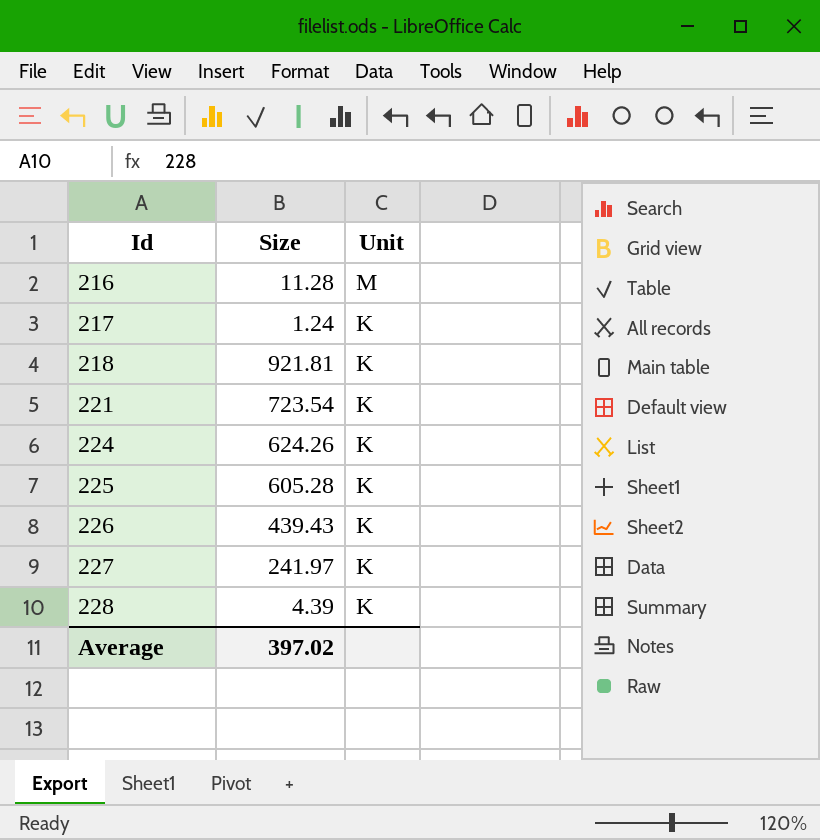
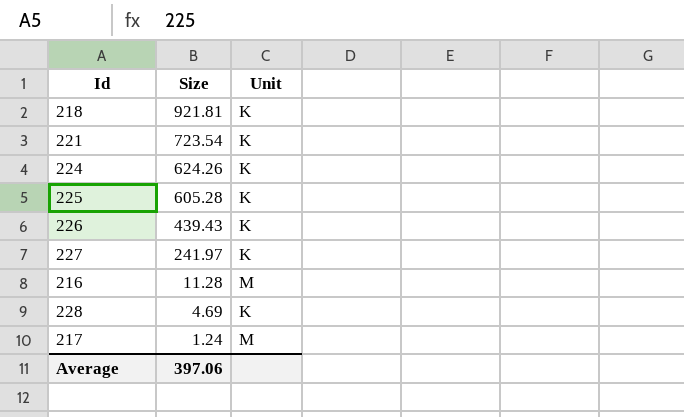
row order: Id ascending -> Size descending
228 | Size: 4.39 -> 4.69
217 | Unit: K -> M
Average | Size: 397.02 -> 397.06

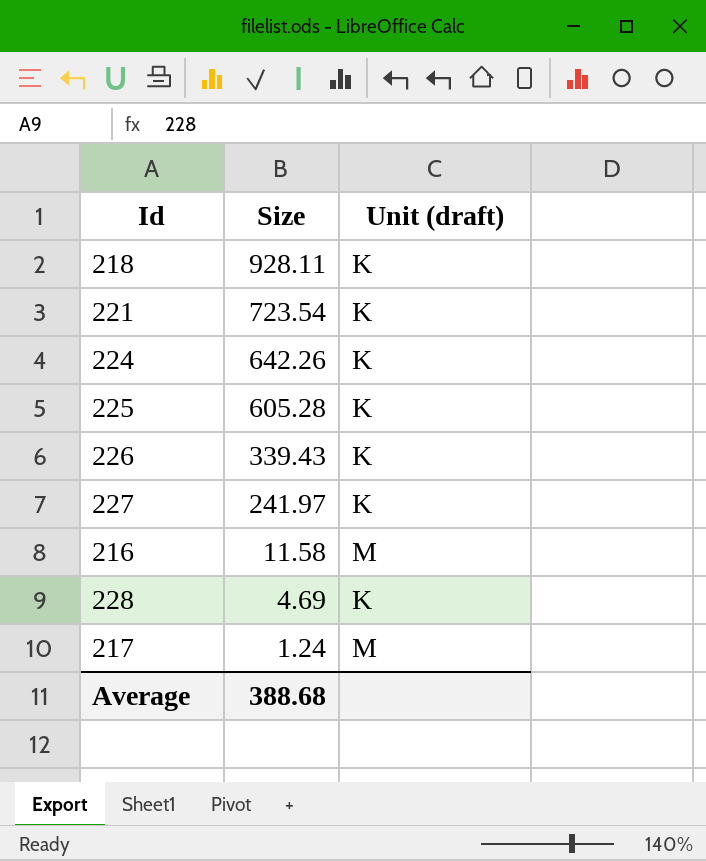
column name: Unit -> Unit (draft)
218 | Size: 921.81 -> 928.11
224 | Size: 624.26 -> 642.26
226 | Size: 439.43 -> 339.43
216 | Size: 11.28 -> 11.58
Average | Size: 397.06 -> 388.68

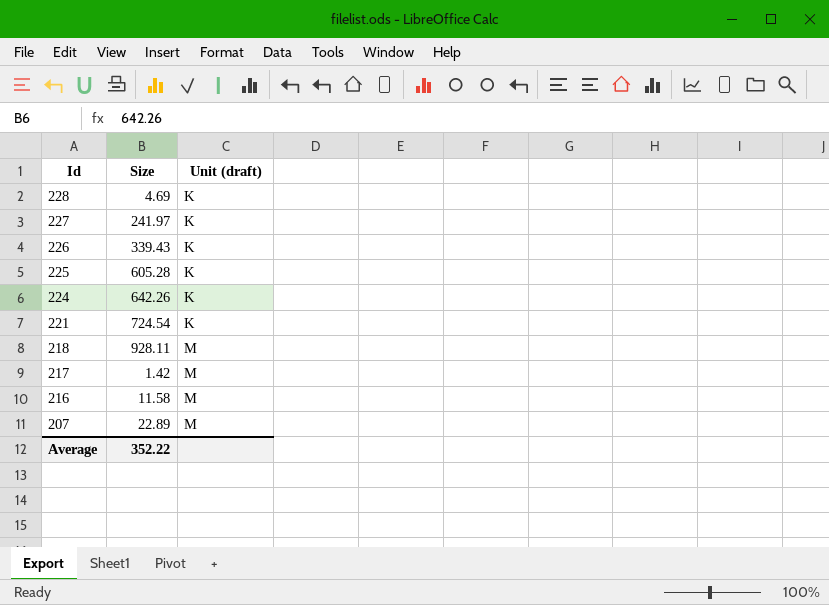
row order: Size descending -> Id descending
221 | Size: 723.54 -> 724.54
218 | Unit (draft): K -> M
217 | Size: 1.24 -> 1.42
row 207: none -> 22.89 | M
Average | Size: 388.68 -> 352.22

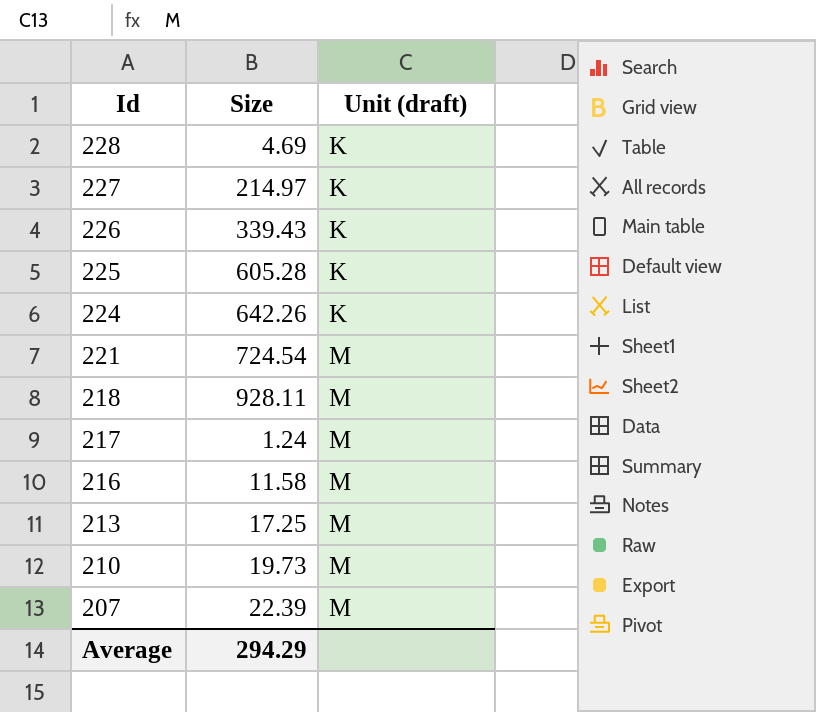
227 | Size: 241.97 -> 214.97
221 | Unit (draft): K -> M
217 | Size: 1.42 -> 1.24
row 213: none -> 17.25 | M
row 210: none -> 19.73 | M
207 | Size: 22.89 -> 22.39
Average | Size: 352.22 -> 294.29

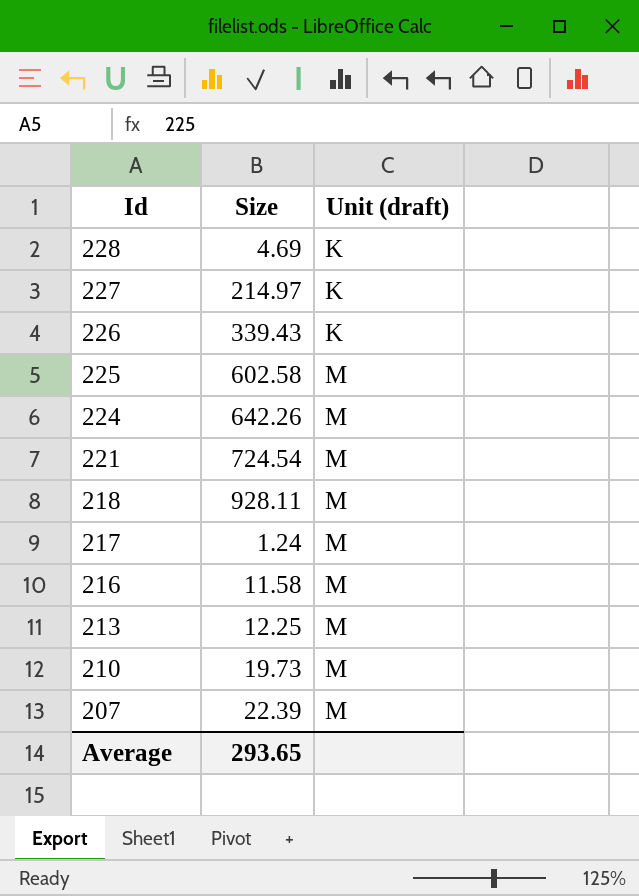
225 | Size: 605.28 -> 602.58
225 | Unit (draft): K -> M
224 | Unit (draft): K -> M
213 | Size: 17.25 -> 12.25
Average | Size: 294.29 -> 293.65

